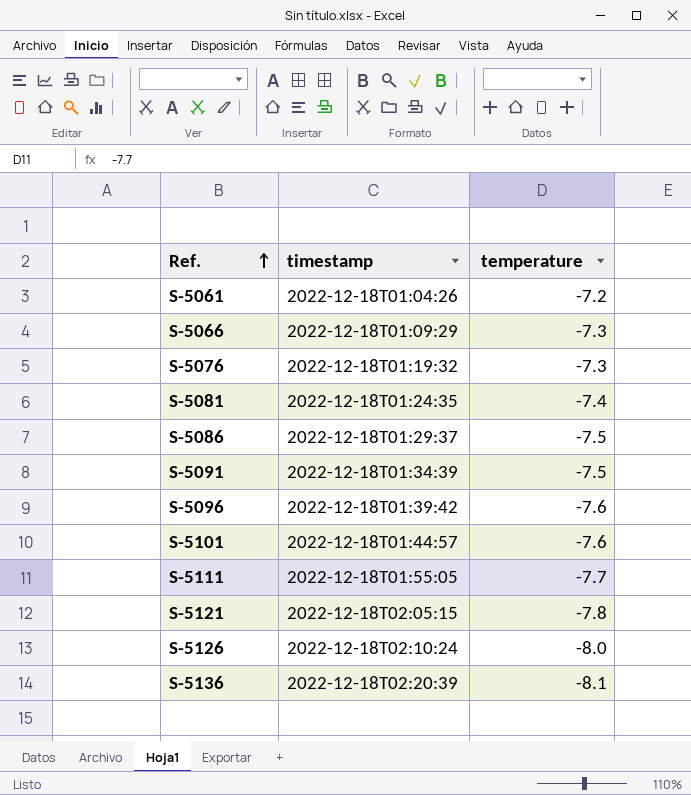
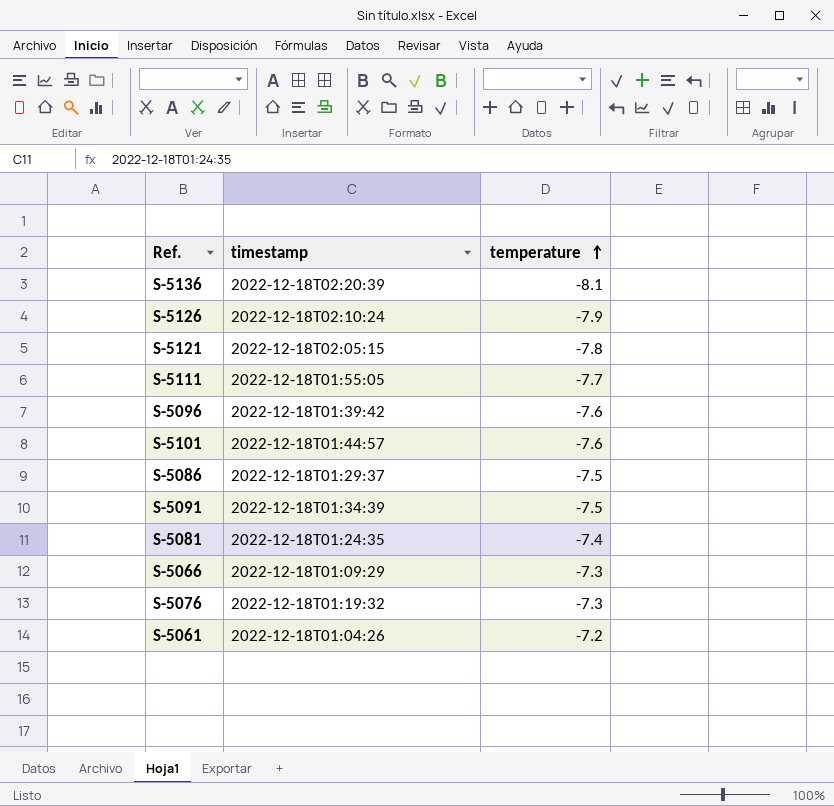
row order: Ref. ascending -> temperature ascending
S-5126 | temperature: -8.0 -> -7.9

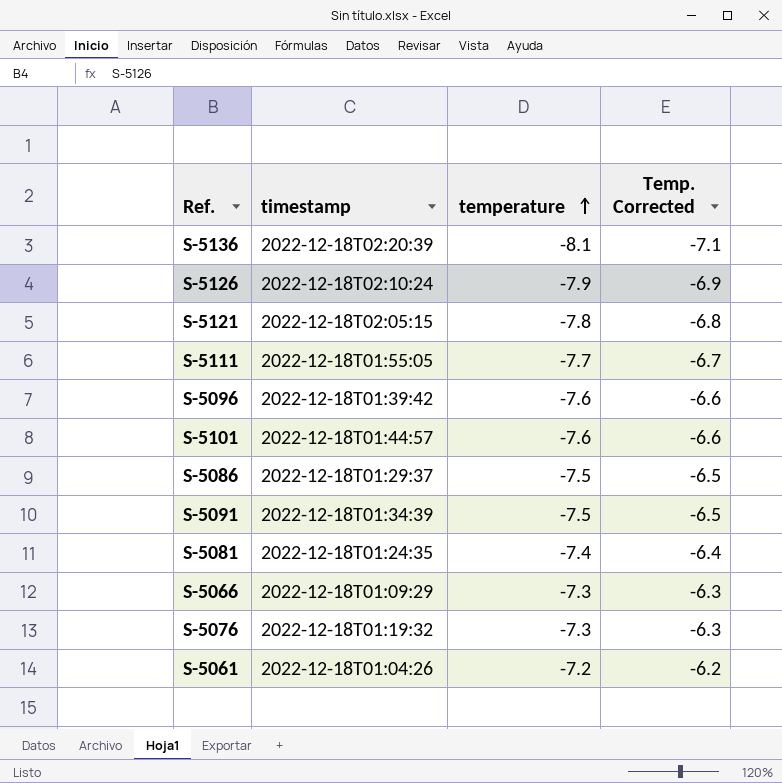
column Temp. Corrected | formula: none -> [temperature] + 1

